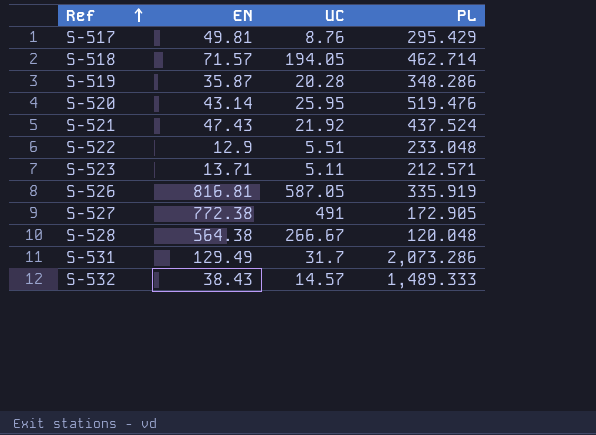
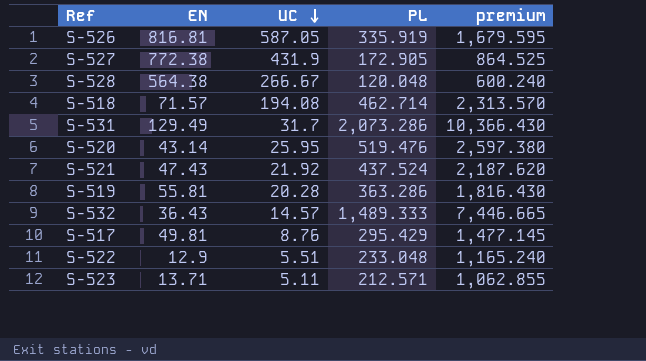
row order: Ref ascending -> UC descending
column premium | formula: none -> [PL] * 5
S-527 | UC: 491 -> 431.9
S-518 | UC: 194.05 -> 194.08
S-519 | EN: 35.87 -> 55.81
S-519 | PL: 348.286 -> 363.286
S-532 | EN: 38.43 -> 36.43

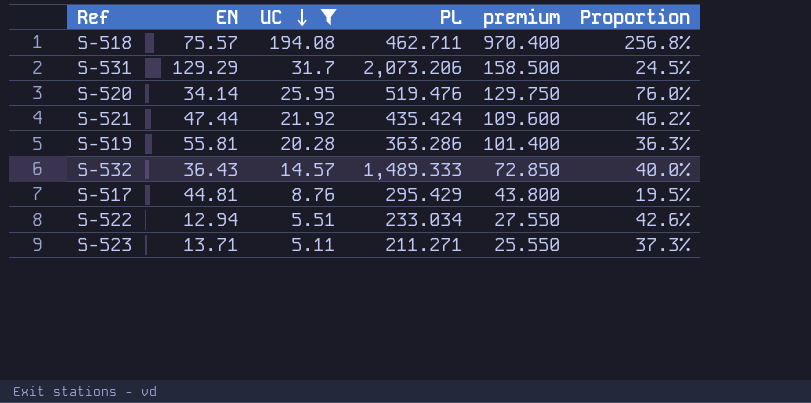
filter: none -> UC <= 194.08
column premium | formula: [PL] * 5 -> [UC] * 5
column Proportion | formula: none -> [UC] / [EN]
S-518 | EN: 71.57 -> 75.57
S-518 | PL: 462.714 -> 462.711
S-531 | EN: 129.49 -> 129.29
S-531 | PL: 2,073.286 -> 2,073.206
S-520 | EN: 43.14 -> 34.14
S-521 | EN: 47.43 -> 47.44
S-521 | PL: 437.524 -> 435.424
S-517 | EN: 49.81 -> 44.81
S-522 | EN: 12.9 -> 12.94
S-522 | PL: 233.048 -> 233.034
S-523 | PL: 212.571 -> 211.271

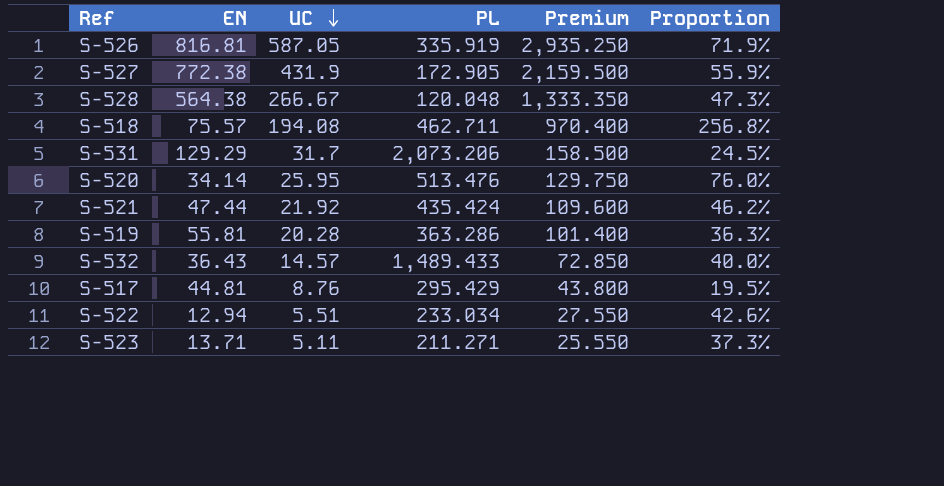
filter: UC <= 194.08 -> none
column name: premium -> Premium
S-520 | PL: 519.476 -> 513.476
S-532 | PL: 1,489.333 -> 1,489.433

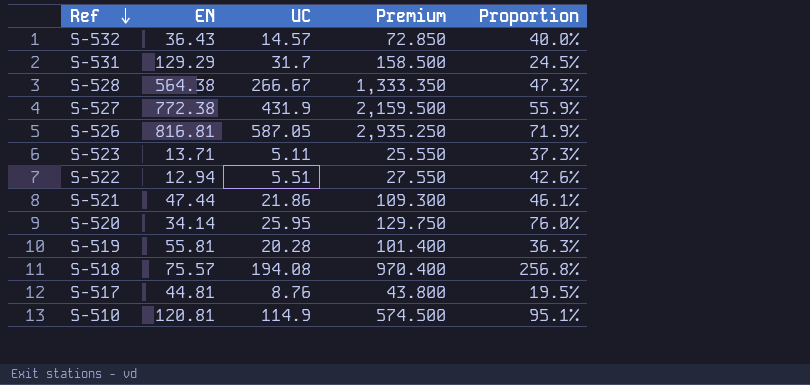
row order: UC descending -> Ref descending
column PL | position: 4 -> none
S-521 | UC: 21.92 -> 21.86
S-521 | Premium: 109.600 -> 109.300
S-521 | Proportion: 46.2% -> 46.1%
row S-510: none -> 120.81 | 114.9 | 574.500 | 95.1%

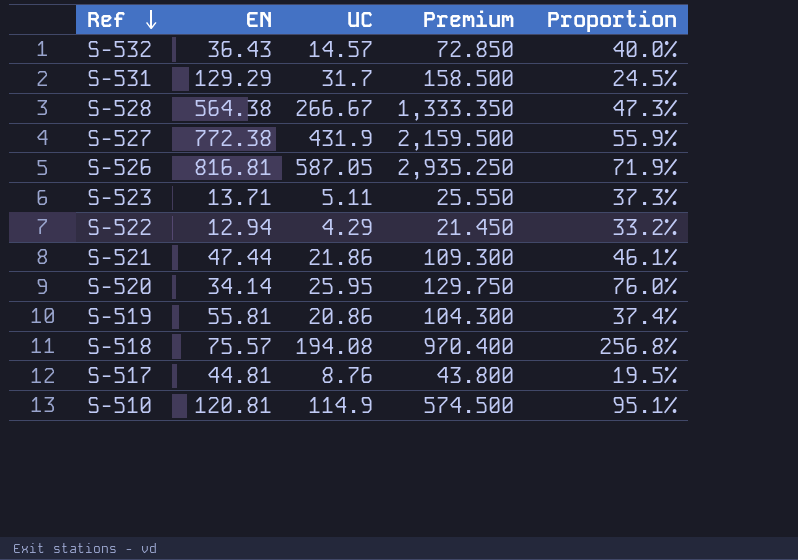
S-522 | UC: 5.51 -> 4.29
S-522 | Premium: 27.550 -> 21.450
S-522 | Proportion: 42.6% -> 33.2%
S-519 | UC: 20.28 -> 20.86
S-519 | Premium: 101.400 -> 104.300
S-519 | Proportion: 36.3% -> 37.4%

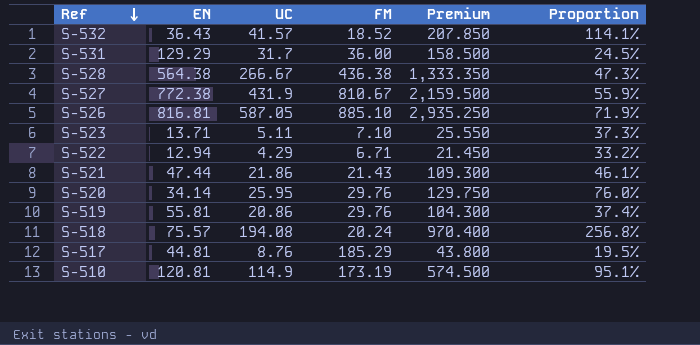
column FM | position: none -> 4
S-532 | UC: 14.57 -> 41.57
S-532 | Premium: 72.850 -> 207.850
S-532 | Proportion: 40.0% -> 114.1%

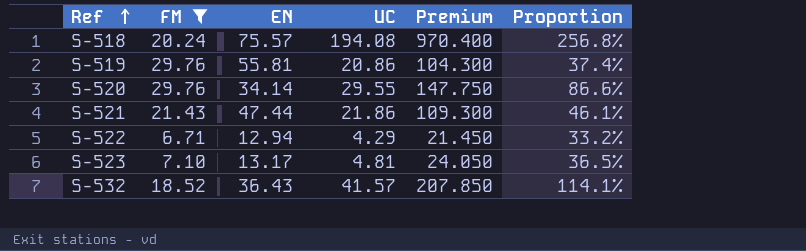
filter: none -> FM <= 29.76
row order: Ref descending -> Ref ascending
column FM | position: 4 -> 2
S-520 | UC: 25.95 -> 29.55
S-520 | Premium: 129.750 -> 147.750
S-520 | Proportion: 76.0% -> 86.6%
S-523 | EN: 13.71 -> 13.17
S-523 | UC: 5.11 -> 4.81
S-523 | Premium: 25.550 -> 24.050
S-523 | Proportion: 37.3% -> 36.5%

